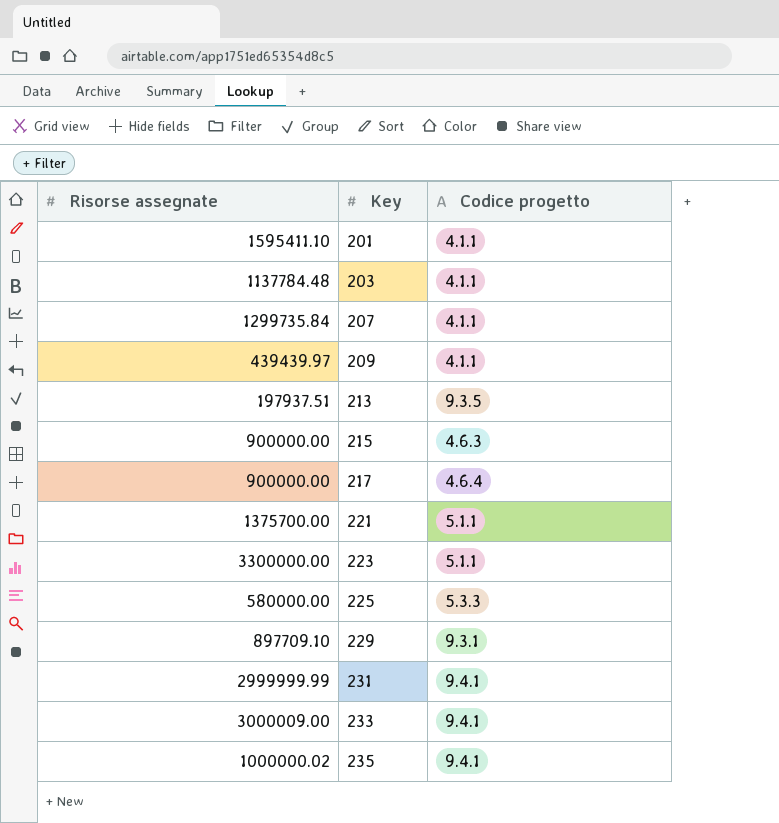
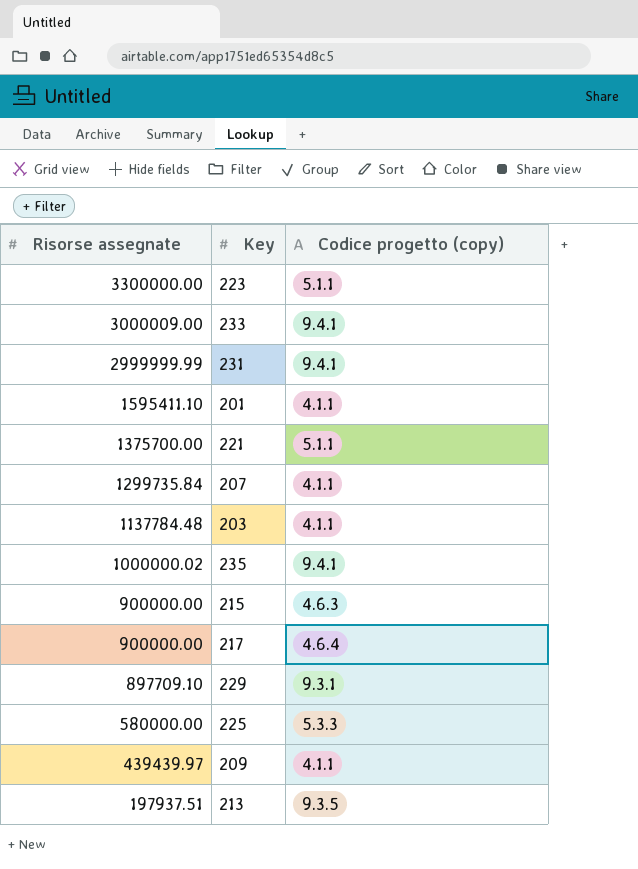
row order: Key ascending -> Risorse assegnate descending
column name: Codice progetto -> Codice progetto (copy)

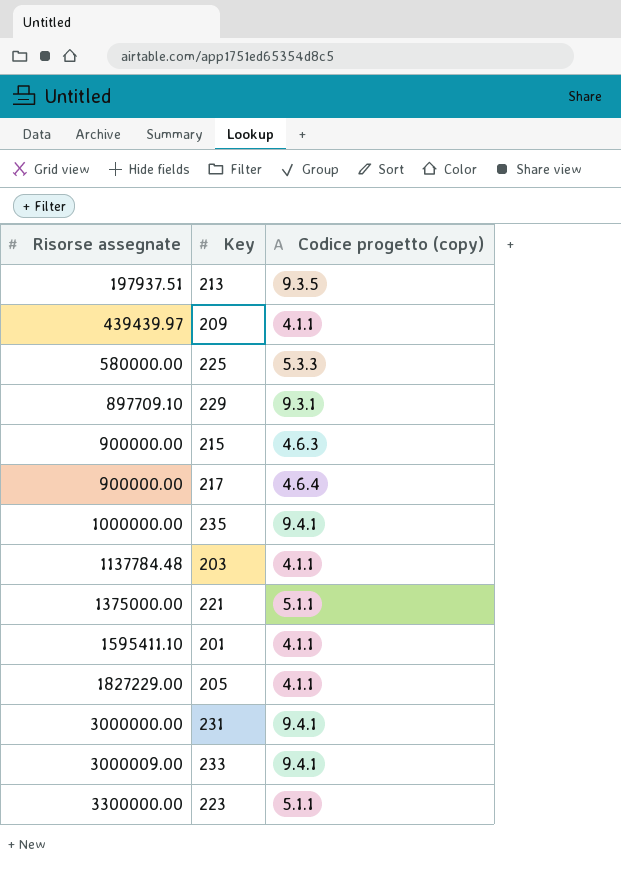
row order: Risorse assegnate descending -> Risorse assegnate ascending
row 207: 1299735.84 | 4.1.1 -> none
235 | Risorse assegnate: 1000000.02 -> 1000000.00
221 | Risorse assegnate: 1375700.00 -> 1375000.00
row 205: none -> 1827229.00 | 4.1.1
231 | Risorse assegnate: 2999999.99 -> 3000000.00

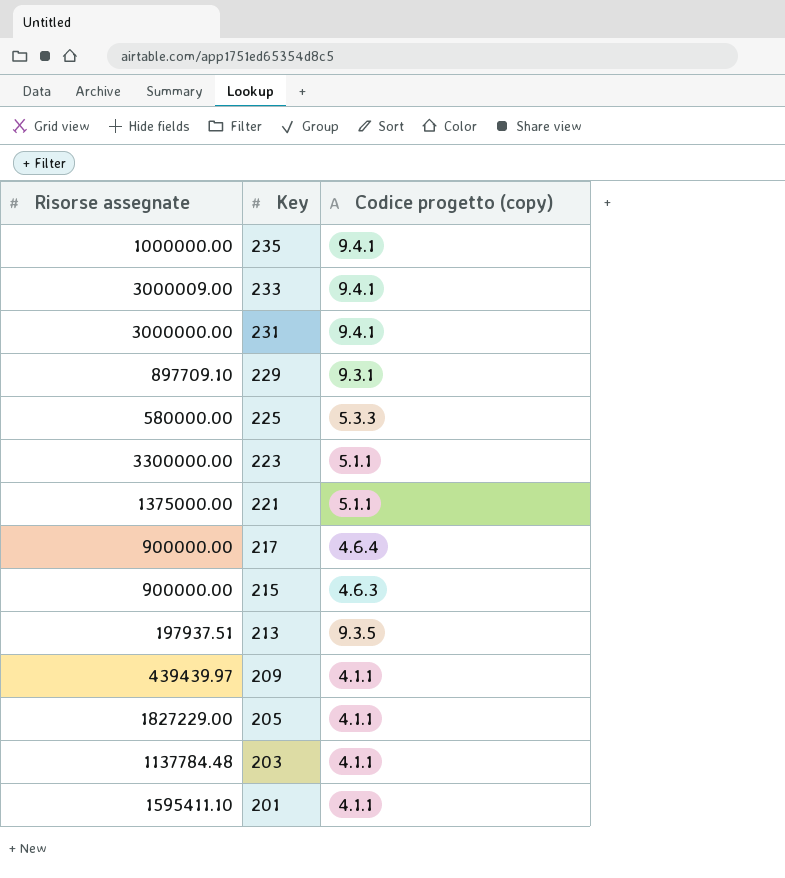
row order: Risorse assegnate ascending -> Key descending

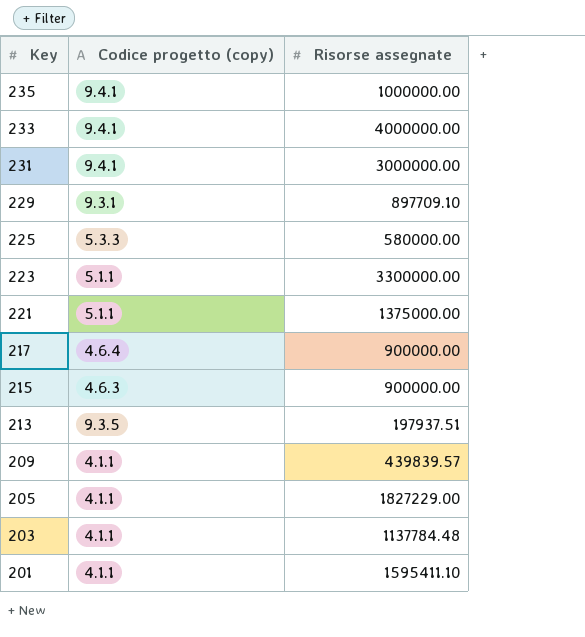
column Risorse assegnate | position: 1 -> 3
233 | Risorse assegnate: 3000009.00 -> 4000000.00
209 | Risorse assegnate: 439439.97 -> 439839.57

